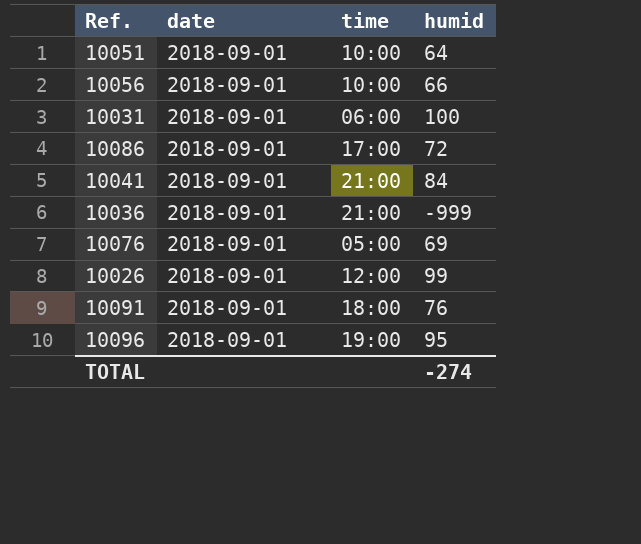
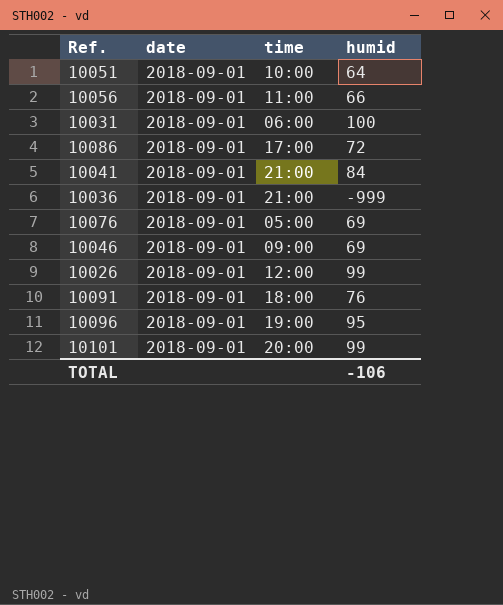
10056 | time: 10:00 -> 11:00
row 10046: none -> 2018-09-01 | 09:00 | 69
row 10101: none -> 2018-09-01 | 20:00 | 99
TOTAL | humid: -274 -> -106

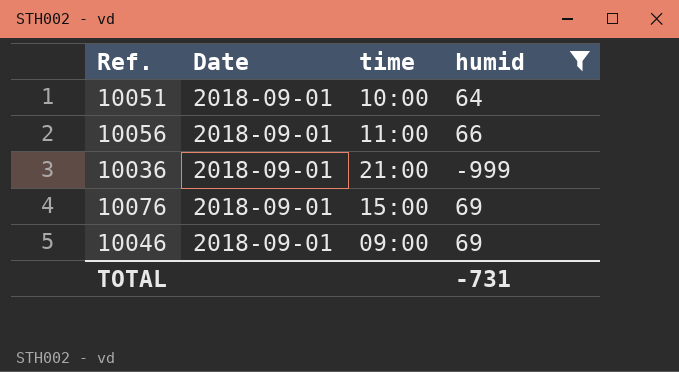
filter: none -> humid <= 69
column name: date -> Date
10076 | time: 05:00 -> 15:00
TOTAL | humid: -106 -> -731

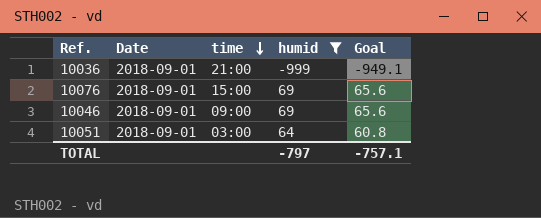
row order: none -> time descending
column Goal | formula: none -> [humid] * 0.95
row 10056: 2018-09-01 | 11:00 | 66 -> none
10051 | time: 10:00 -> 03:00
TOTAL | humid: -731 -> -797

